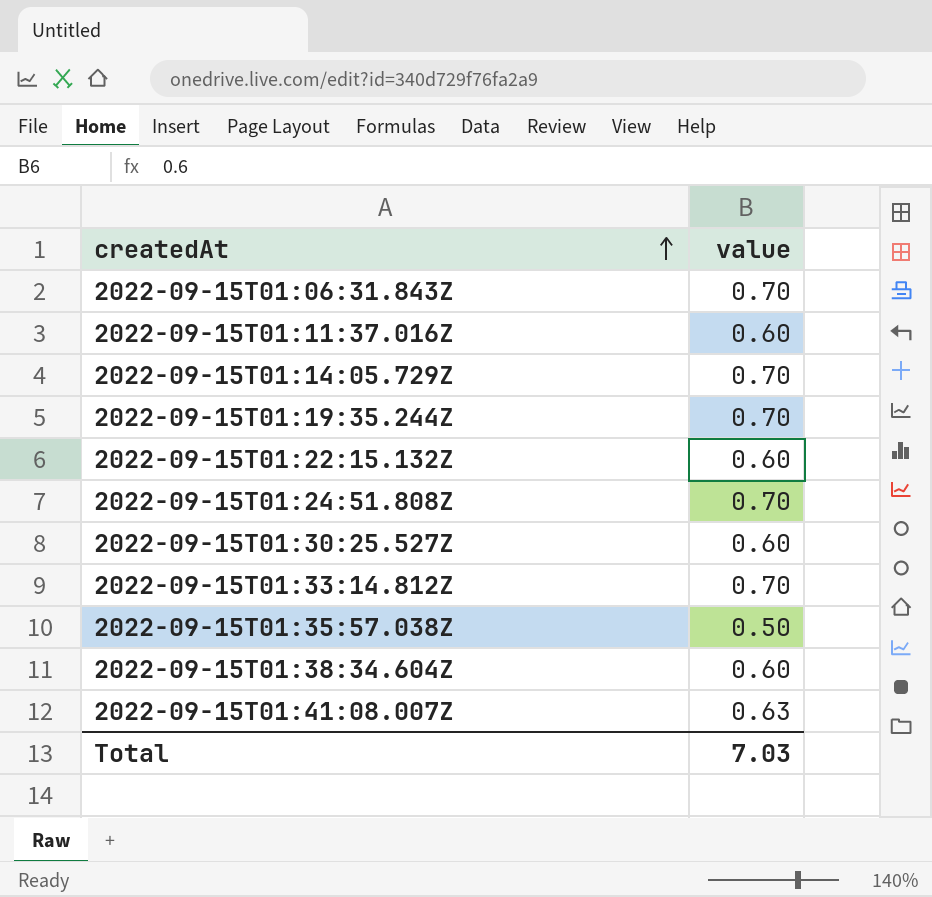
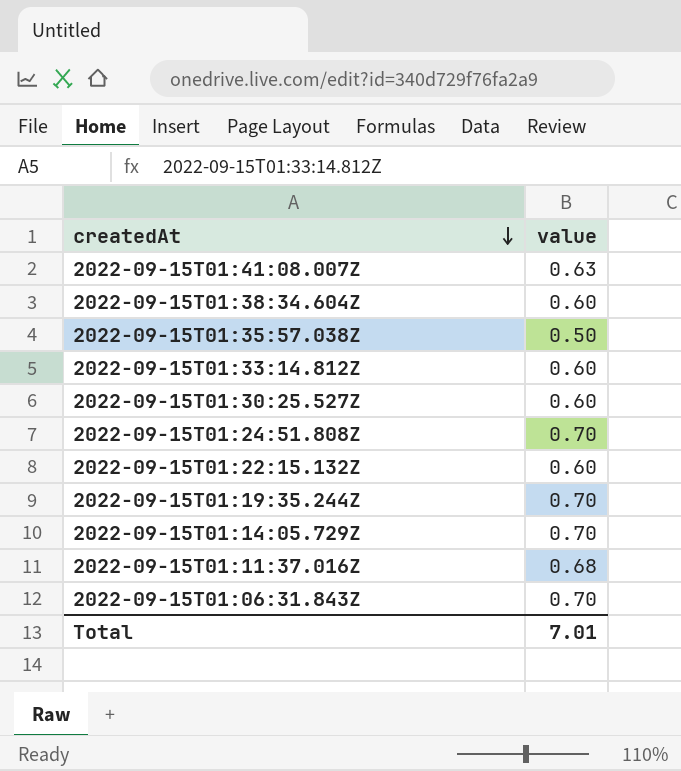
row order: createdAt ascending -> createdAt descending
2022-09-15T01:33:14.812Z | value: 0.70 -> 0.60
2022-09-15T01:11:37.016Z | value: 0.60 -> 0.68
Total | value: 7.03 -> 7.01

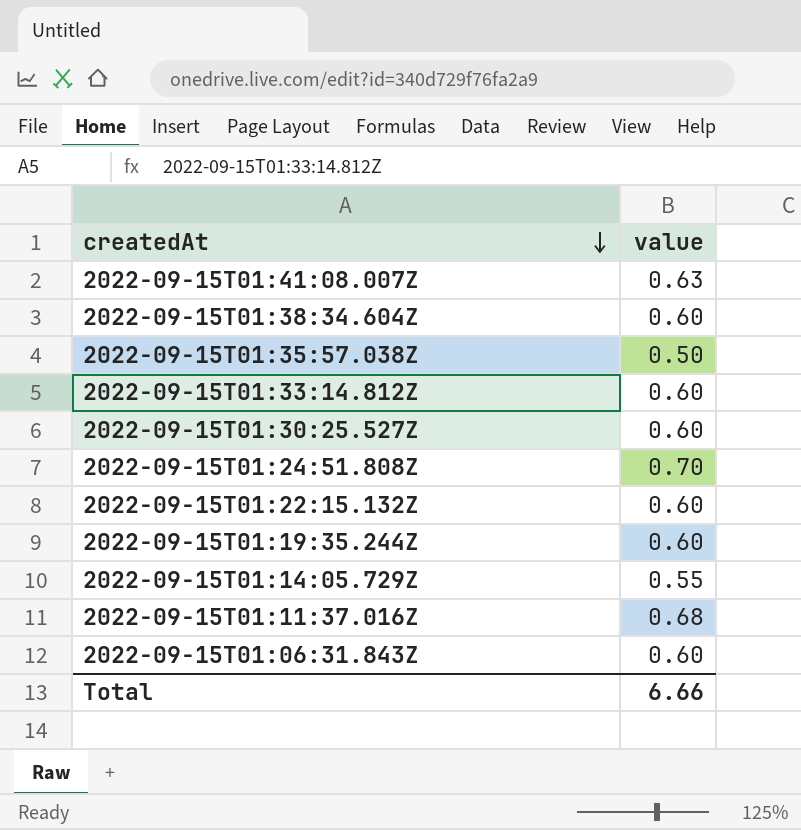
2022-09-15T01:19:35.244Z | value: 0.70 -> 0.60
2022-09-15T01:14:05.729Z | value: 0.70 -> 0.55
2022-09-15T01:06:31.843Z | value: 0.70 -> 0.60
Total | value: 7.01 -> 6.66

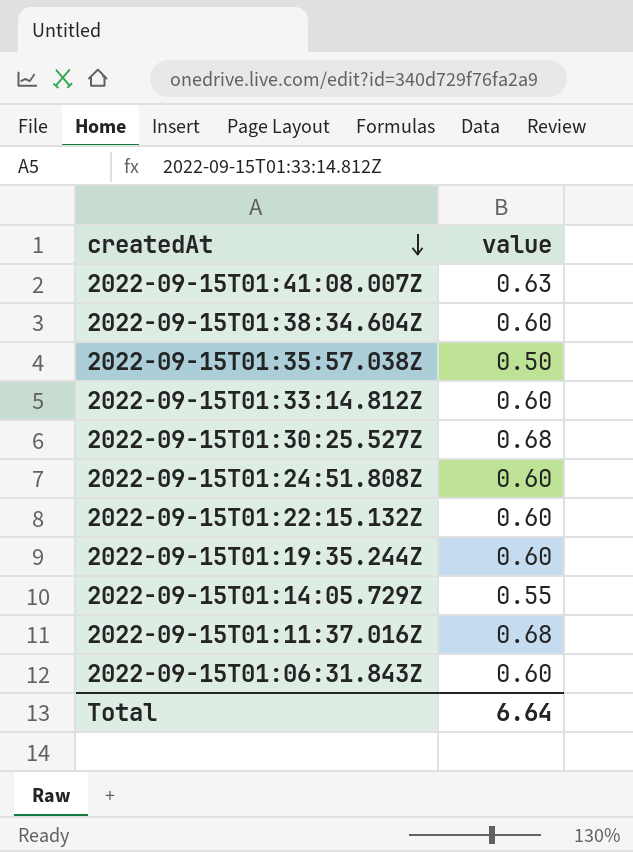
2022-09-15T01:30:25.527Z | value: 0.60 -> 0.68
2022-09-15T01:24:51.808Z | value: 0.70 -> 0.60
Total | value: 6.66 -> 6.64

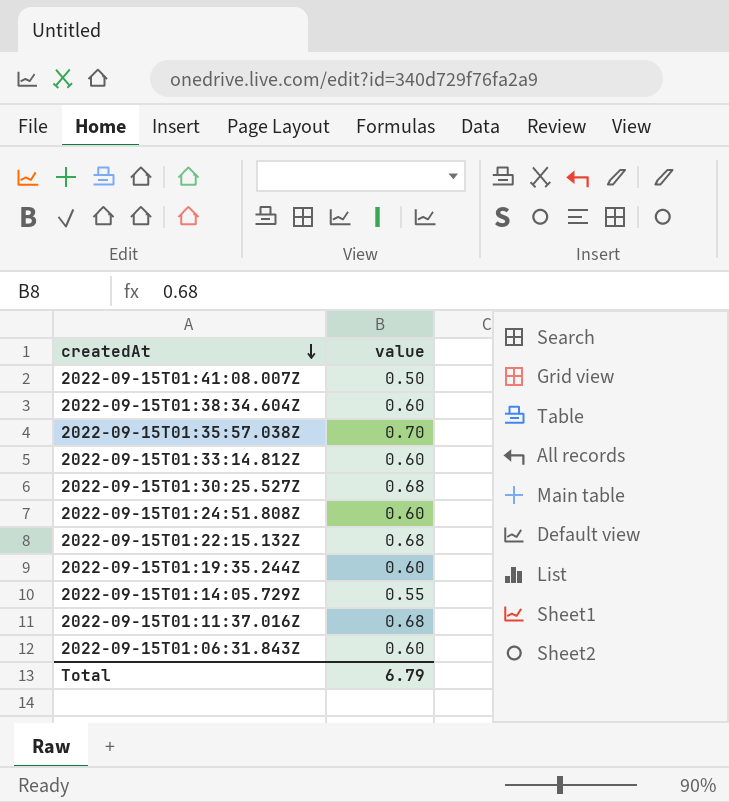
2022-09-15T01:41:08.007Z | value: 0.63 -> 0.50
2022-09-15T01:35:57.038Z | value: 0.50 -> 0.70
2022-09-15T01:22:15.132Z | value: 0.60 -> 0.68
Total | value: 6.64 -> 6.79

